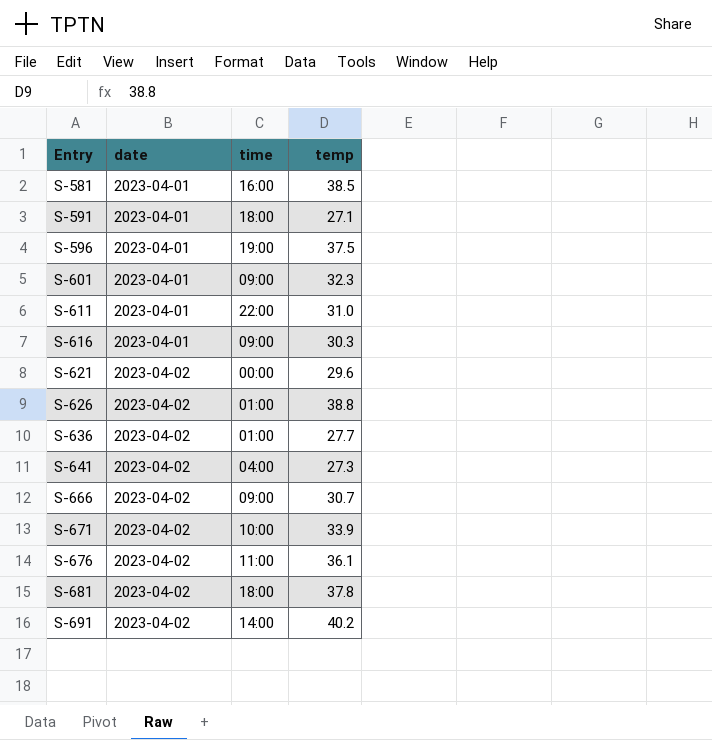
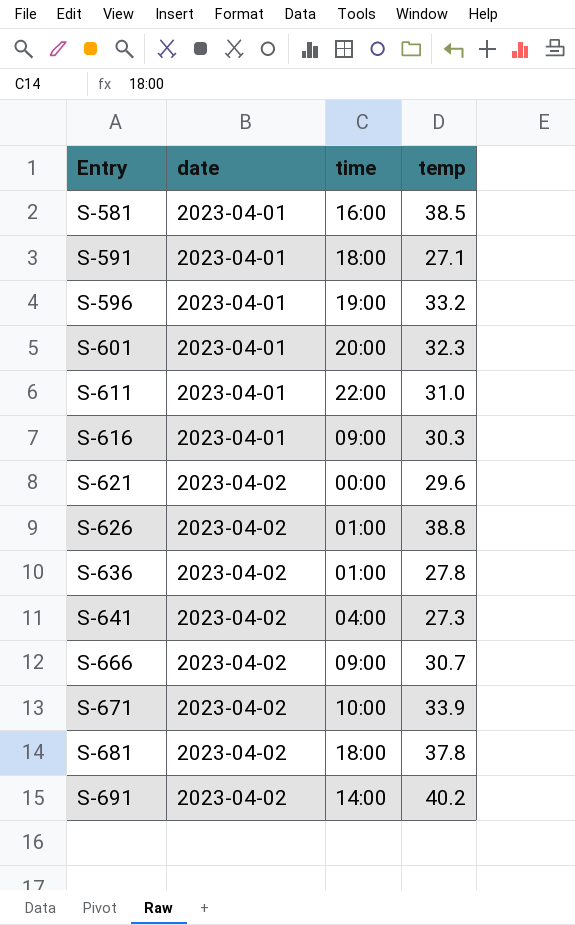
row S-676: 2023-04-02 | 11:00 | 36.1 -> none
S-596 | temp: 37.5 -> 33.2
S-601 | time: 09:00 -> 20:00
S-636 | temp: 27.7 -> 27.8

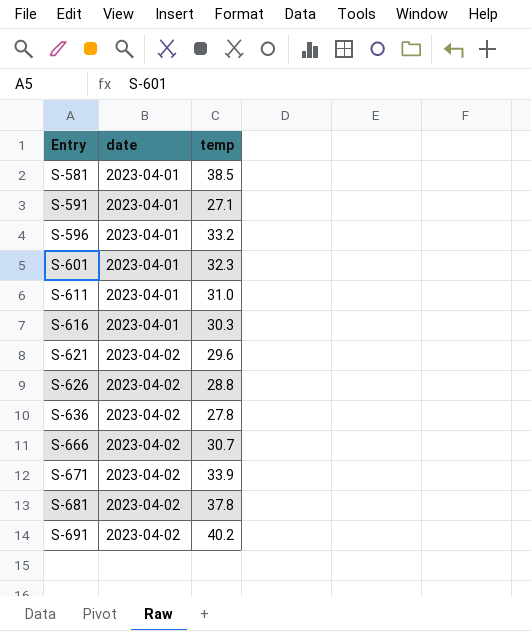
column time | position: 3 -> none
row S-641: 2023-04-02 | 04:00 | 27.3 -> none
S-626 | temp: 38.8 -> 28.8

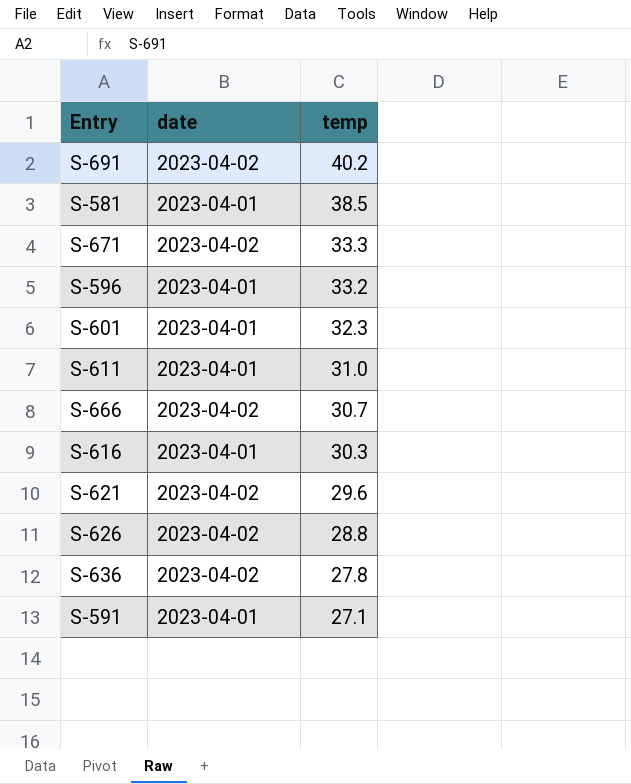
row order: Entry ascending -> temp descending
row S-681: 2023-04-02 | 37.8 -> none
S-671 | temp: 33.9 -> 33.3

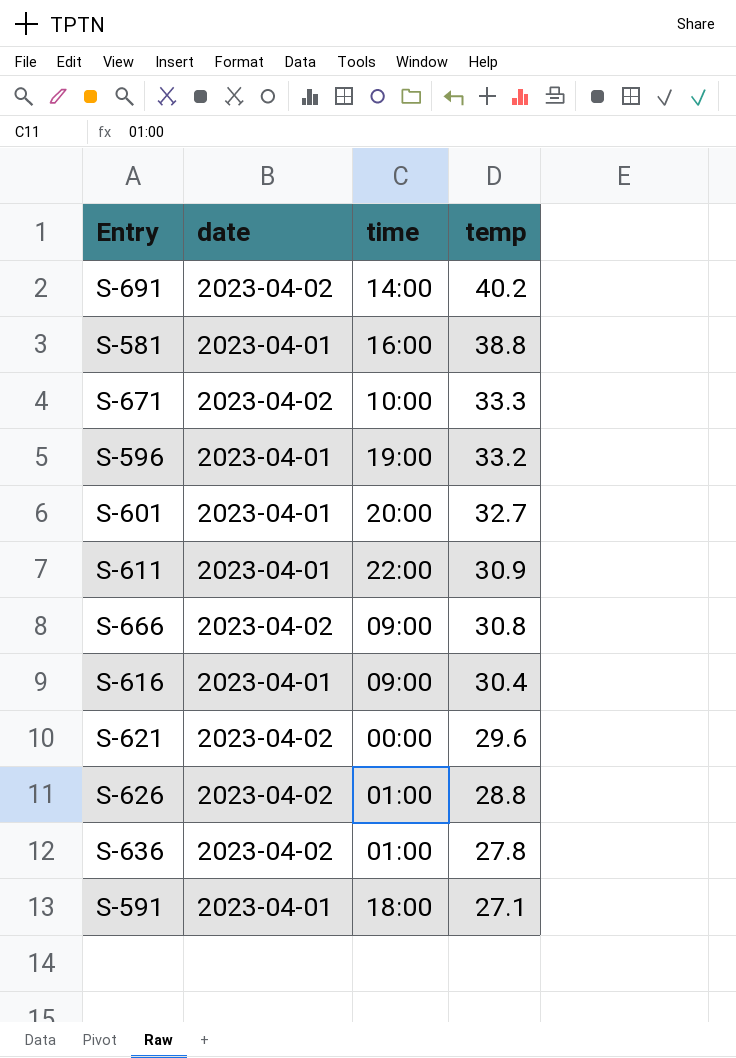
column time | position: none -> 3
S-581 | temp: 38.5 -> 38.8
S-601 | temp: 32.3 -> 32.7
S-611 | temp: 31.0 -> 30.9
S-666 | temp: 30.7 -> 30.8
S-616 | temp: 30.3 -> 30.4

